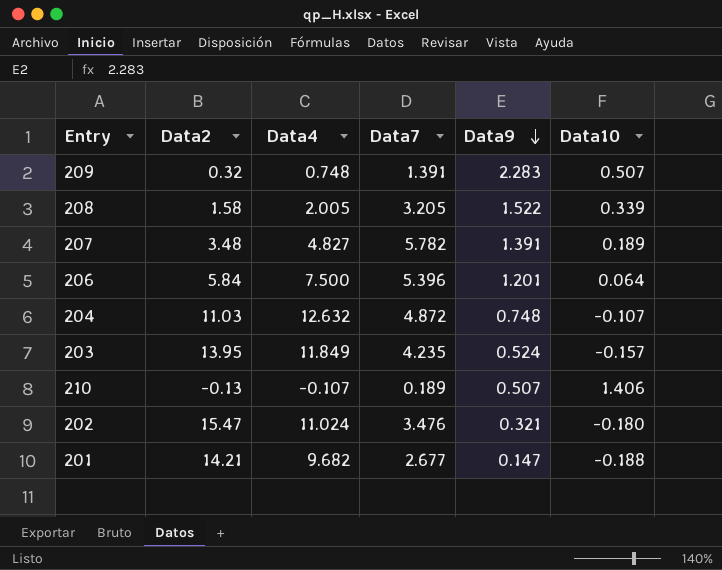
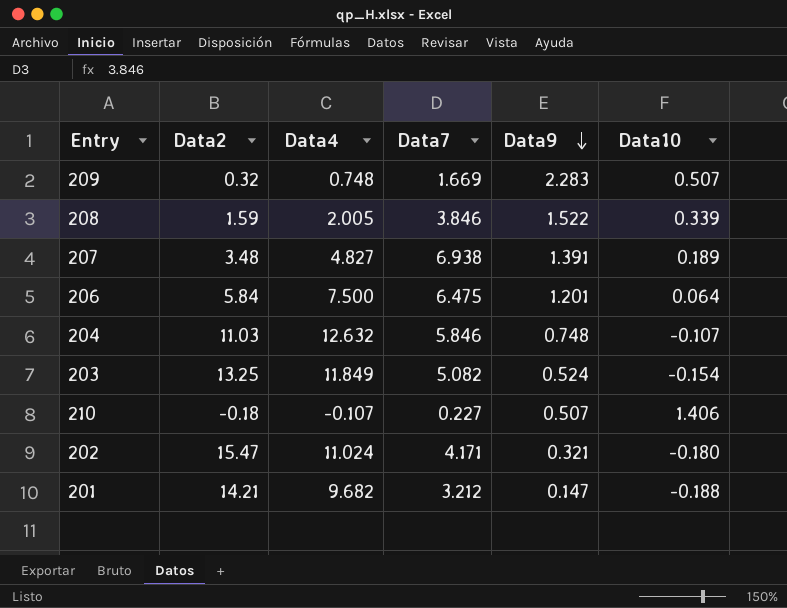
209 | Data7: 1.391 -> 1.669
208 | Data2: 1.58 -> 1.59
208 | Data7: 3.205 -> 3.846
207 | Data7: 5.782 -> 6.938
206 | Data7: 5.396 -> 6.475
204 | Data7: 4.872 -> 5.846
203 | Data2: 13.95 -> 13.25
203 | Data7: 4.235 -> 5.082
203 | Data10: -0.157 -> -0.154
210 | Data2: -0.13 -> -0.18
210 | Data7: 0.189 -> 0.227
202 | Data7: 3.476 -> 4.171
201 | Data7: 2.677 -> 3.212

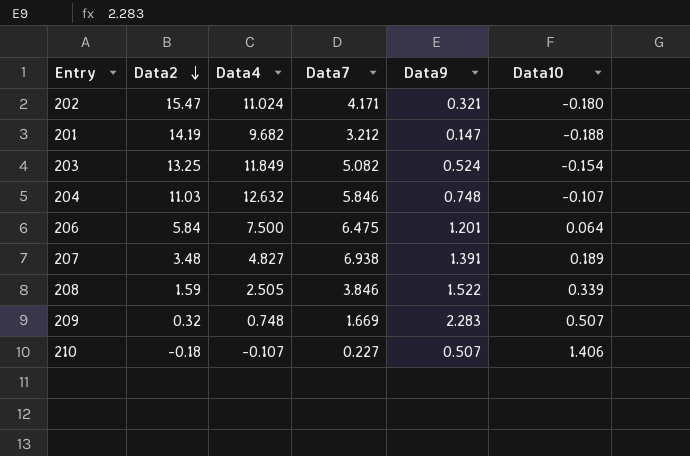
row order: Data9 descending -> Data2 descending
201 | Data2: 14.21 -> 14.19
208 | Data4: 2.005 -> 2.505

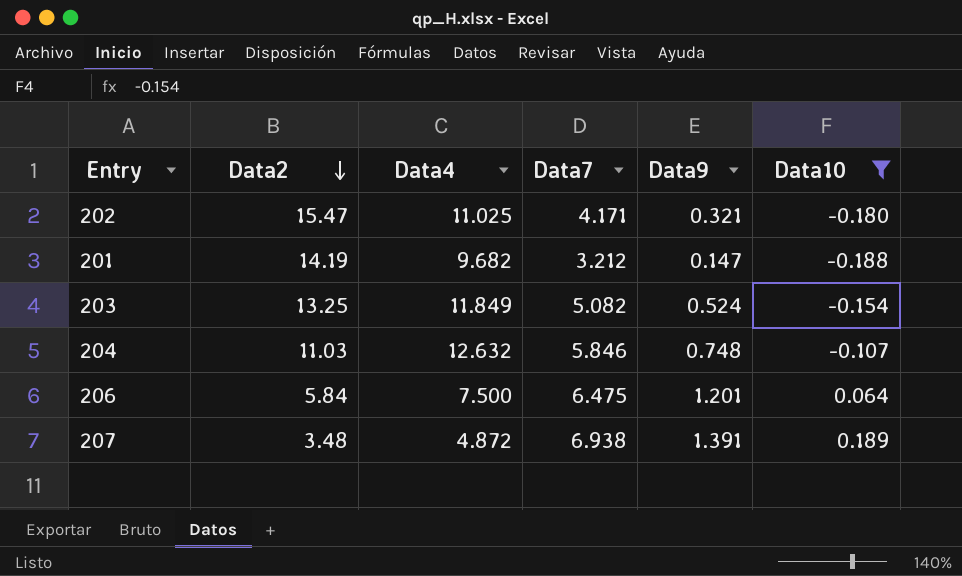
filter: none -> Data10 <= 0.189
202 | Data4: 11.024 -> 11.025
207 | Data4: 4.827 -> 4.872

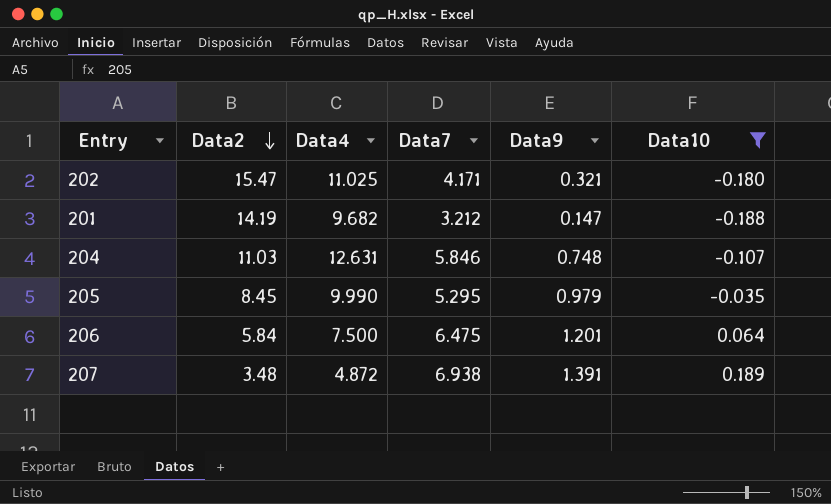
row 203: 13.25 | 11.849 | 5.082 | 0.524 | -0.154 -> none
204 | Data4: 12.632 -> 12.631
row 205: none -> 8.45 | 9.990 | 5.295 | 0.979 | -0.035

